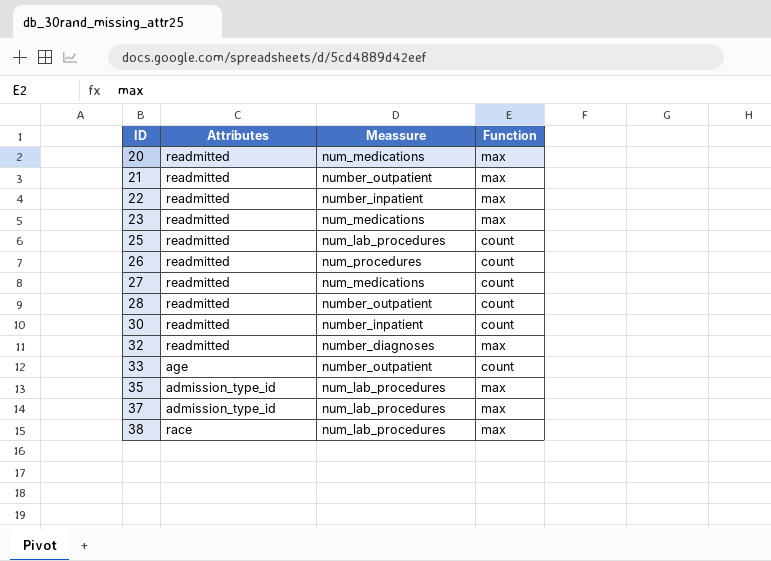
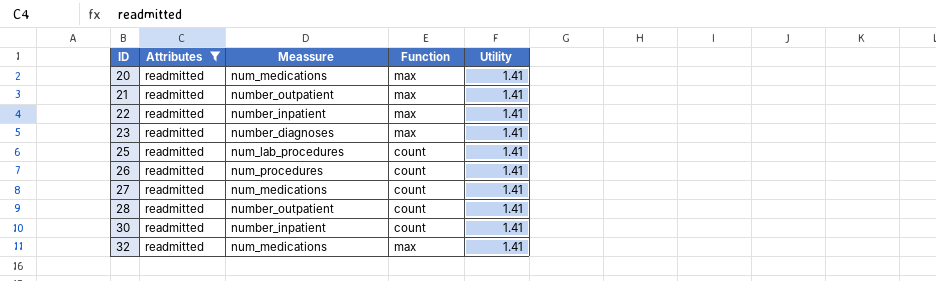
filter: none -> Attributes = readmitted
column Utility | position: none -> 5
23 | Meassure: num_medications -> number_diagnoses
32 | Meassure: number_diagnoses -> num_medications

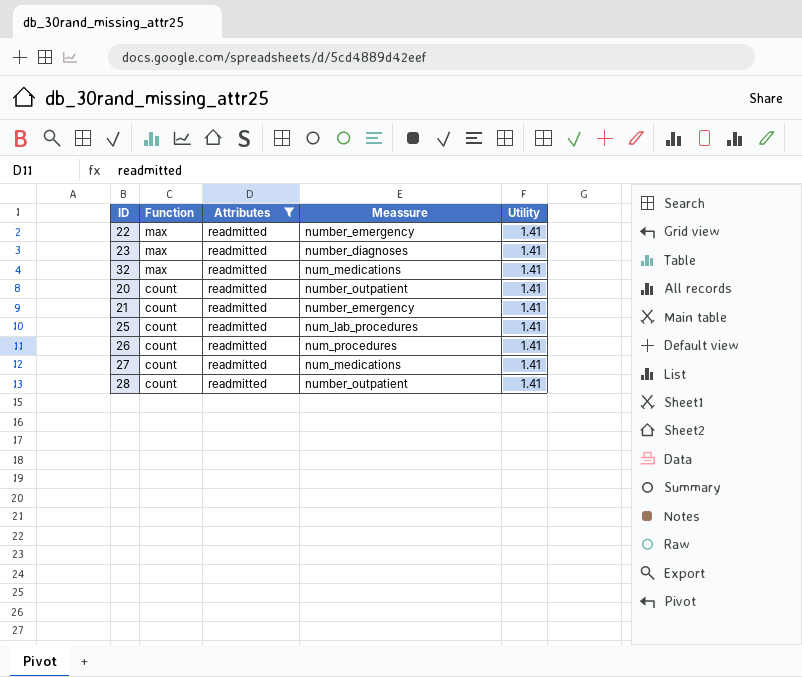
row order: ID ascending -> Function descending
column Function | position: 4 -> 2
row 30: readmitted | number_inpatient | count | 1.41 -> none
22 | Meassure: number_inpatient -> number_emergency
20 | Function: max -> count
20 | Meassure: num_medications -> number_outpatient
21 | Function: max -> count
21 | Meassure: number_outpatient -> number_emergency

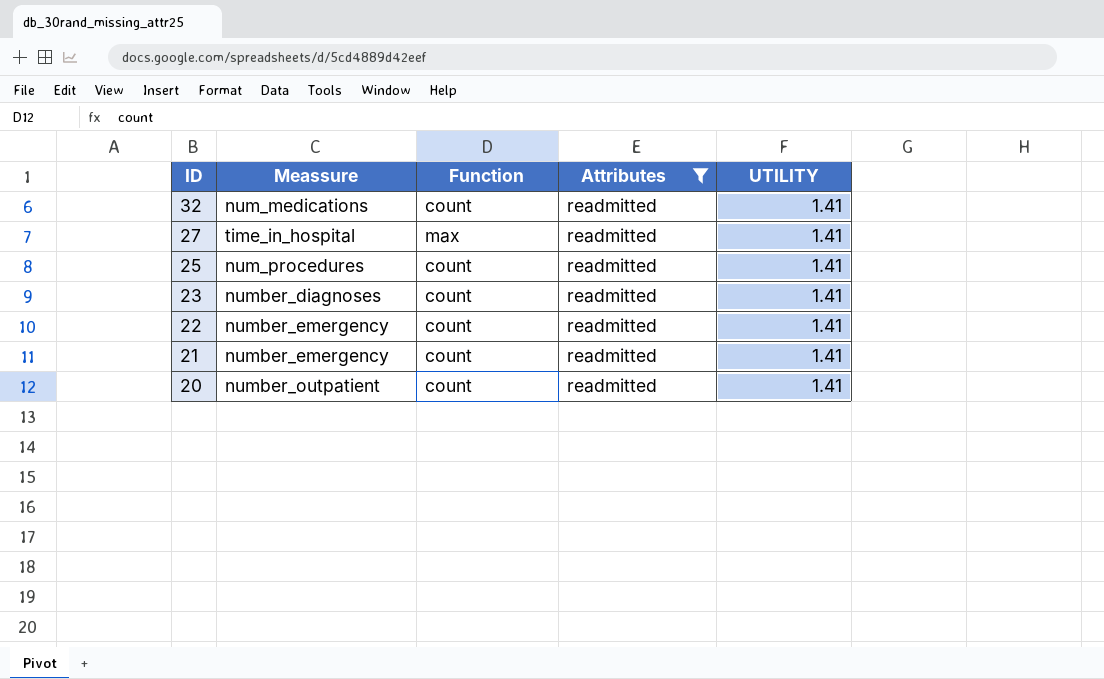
row order: Function descending -> ID descending
column Meassure | position: 4 -> 2
column name: Utility -> UTILITY
row 26: count | readmitted | num_procedures | 1.41 -> none
row 28: count | readmitted | number_outpatient | 1.41 -> none
32 | Function: max -> count
27 | Meassure: num_medications -> time_in_hospital
27 | Function: count -> max
25 | Meassure: num_lab_procedures -> num_procedures
23 | Function: max -> count
22 | Function: max -> count

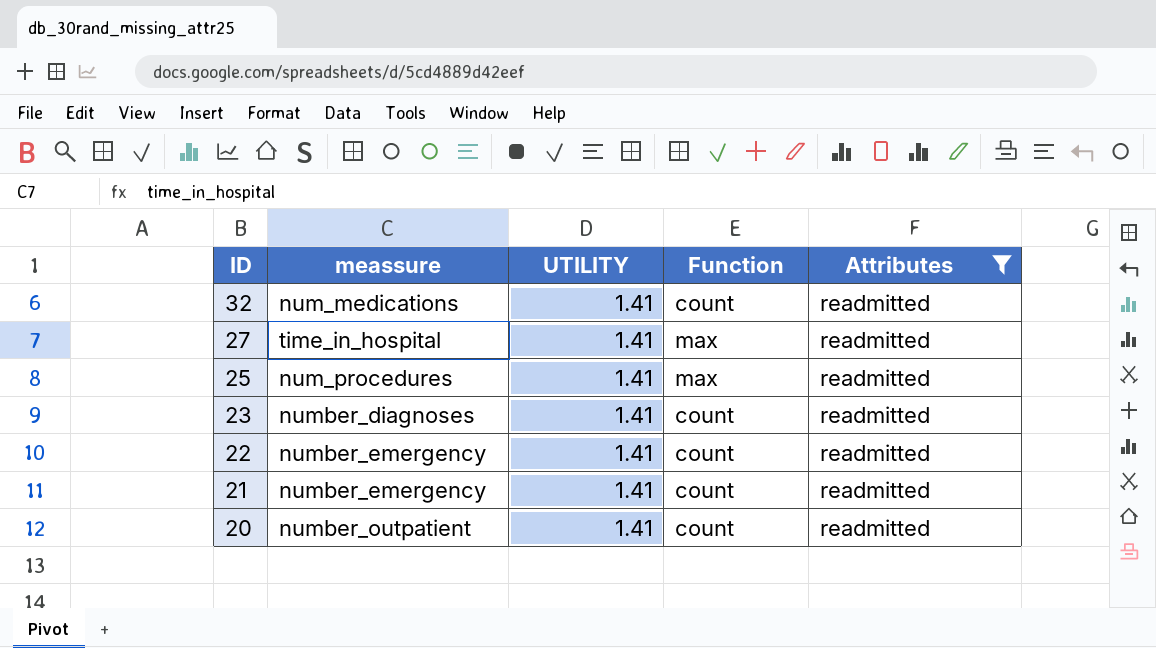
column name: Meassure -> meassure
column UTILITY | position: 5 -> 3
25 | Function: count -> max

